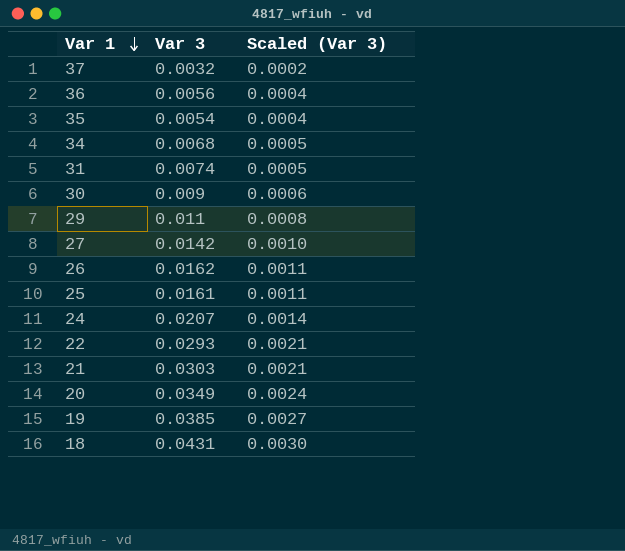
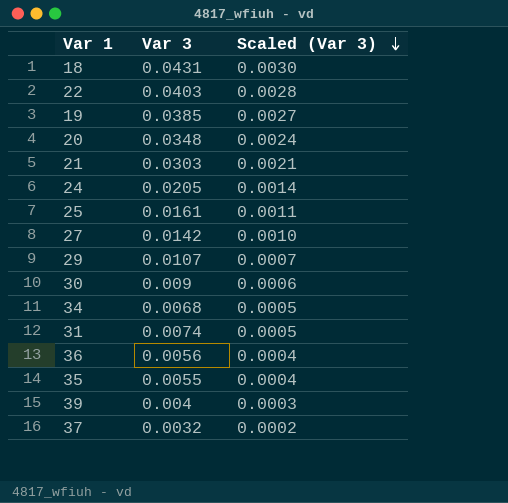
row order: Var 1 descending -> Scaled (Var 3) descending
row 26: 0.0162 | 0.0011 -> none
22 | Var 3: 0.0293 -> 0.0403
22 | Scaled (Var 3): 0.0021 -> 0.0028
20 | Var 3: 0.0349 -> 0.0348
24 | Var 3: 0.0207 -> 0.0205
29 | Var 3: 0.011 -> 0.0107
29 | Scaled (Var 3): 0.0008 -> 0.0007
35 | Var 3: 0.0054 -> 0.0055
row 39: none -> 0.004 | 0.0003

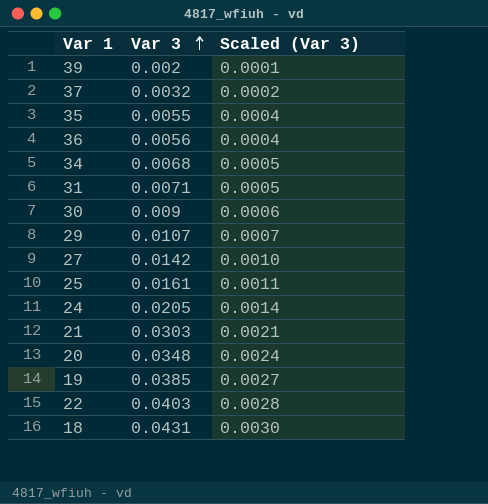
row order: Scaled (Var 3) descending -> Var 3 ascending
39 | Var 3: 0.004 -> 0.002
39 | Scaled (Var 3): 0.0003 -> 0.0001
31 | Var 3: 0.0074 -> 0.0071

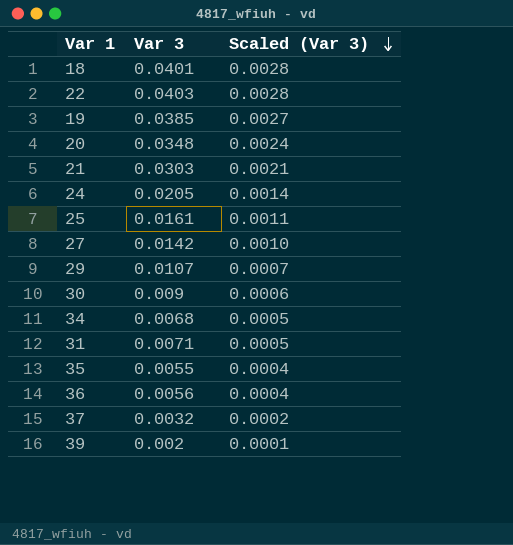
row order: Var 3 ascending -> Scaled (Var 3) descending
18 | Var 3: 0.0431 -> 0.0401
18 | Scaled (Var 3): 0.0030 -> 0.0028

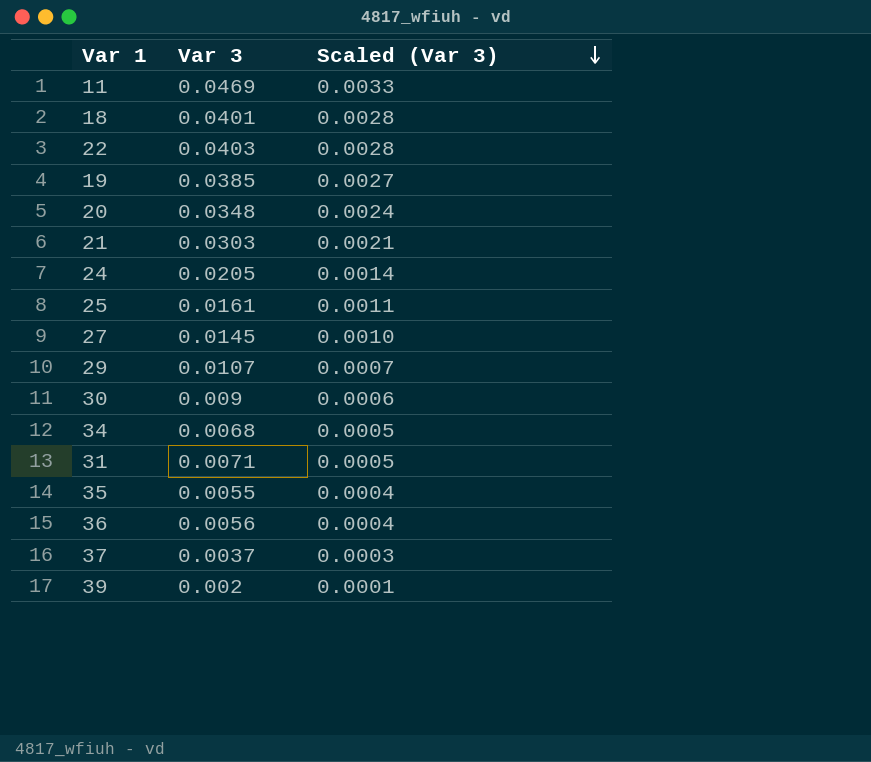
row 11: none -> 0.0469 | 0.0033
27 | Var 3: 0.0142 -> 0.0145
37 | Var 3: 0.0032 -> 0.0037
37 | Scaled (Var 3): 0.0002 -> 0.0003

